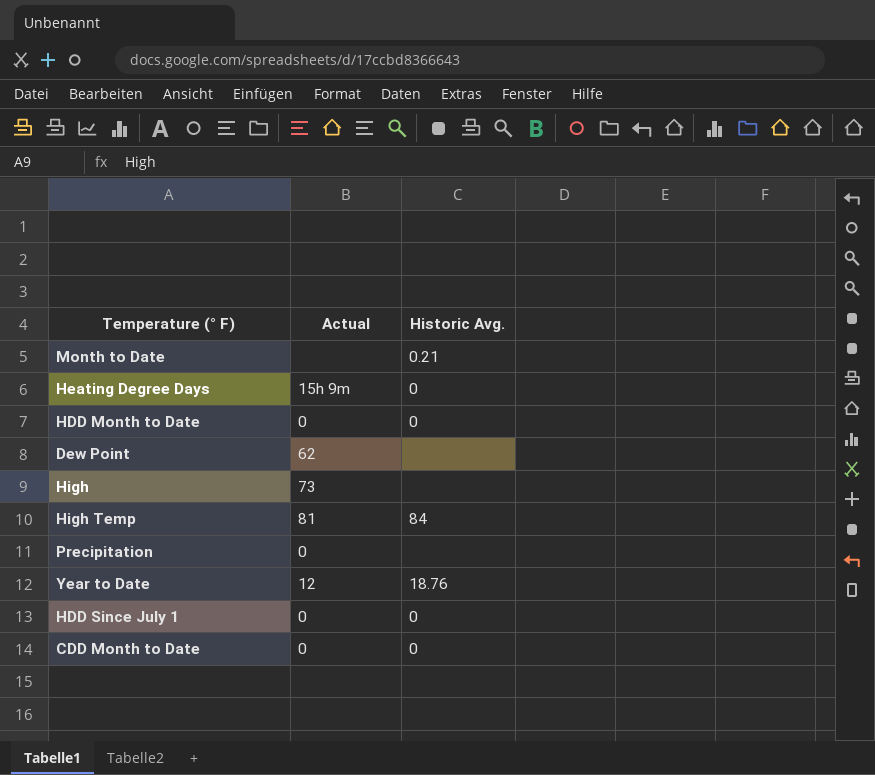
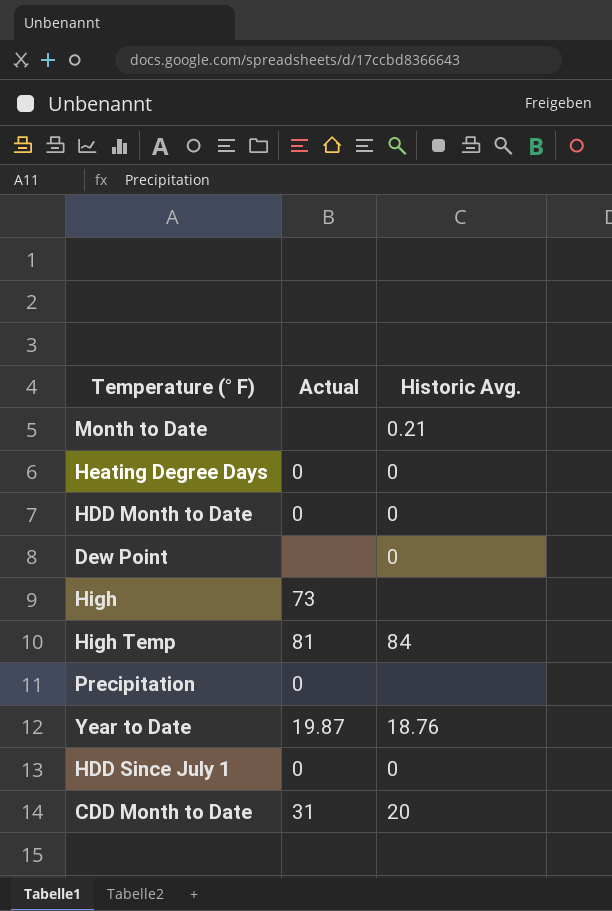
Heating Degree Days | Actual: 15h 9m -> 0
Dew Point | Actual: 62 -> none
Dew Point | Historic Avg.: none -> 0
Year to Date | Actual: 12 -> 19.87
CDD Month to Date | Actual: 0 -> 31
CDD Month to Date | Historic Avg.: 0 -> 20

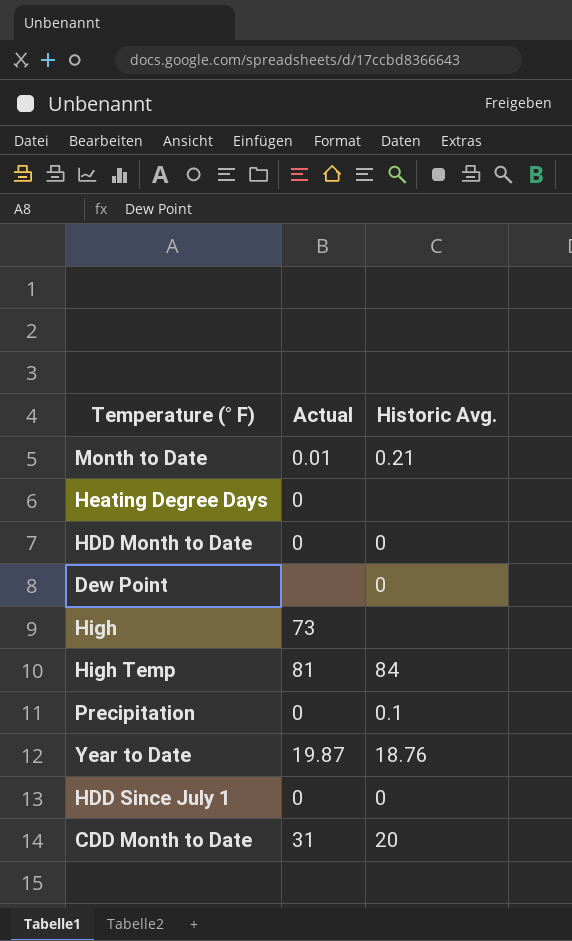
Month to Date | Actual: none -> 0.01
Heating Degree Days | Historic Avg.: 0 -> none
Precipitation | Historic Avg.: none -> 0.1

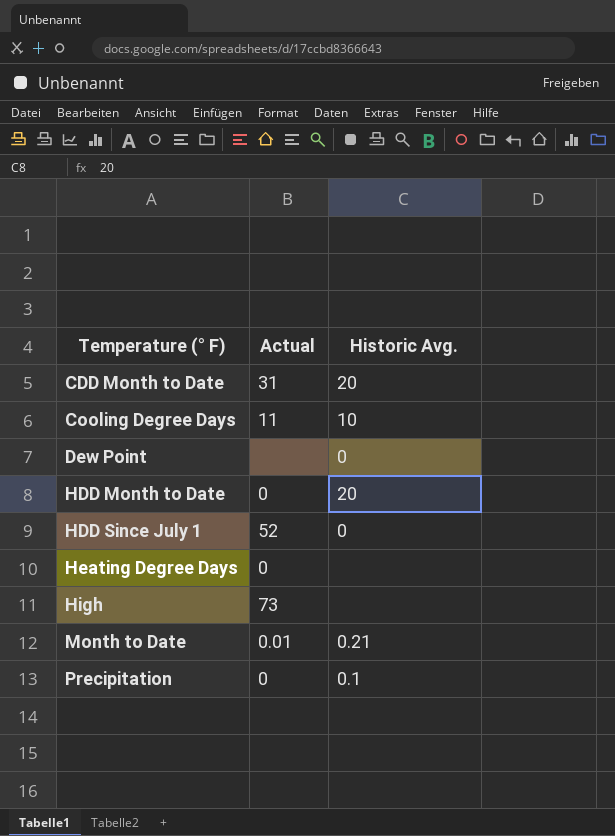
row order: none -> Temperature (° F) ascending
row High Temp: 81 | 84 -> none
row Year to Date: 19.87 | 18.76 -> none
row Cooling Degree Days: none -> 11 | 10
HDD Month to Date | Historic Avg.: 0 -> 20
HDD Since July 1 | Actual: 0 -> 52

